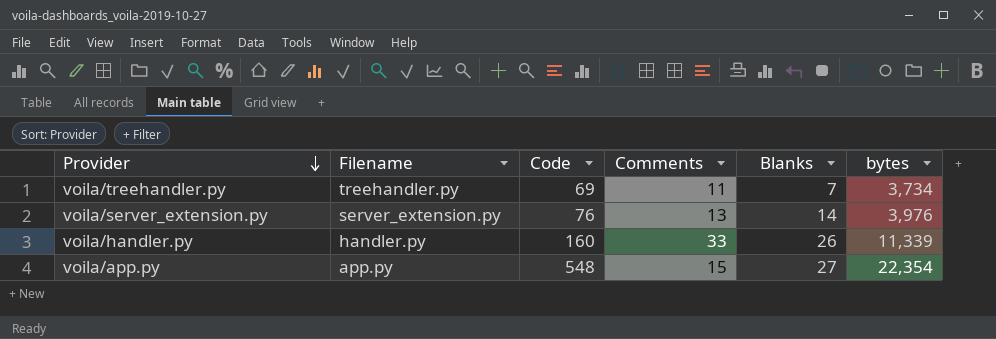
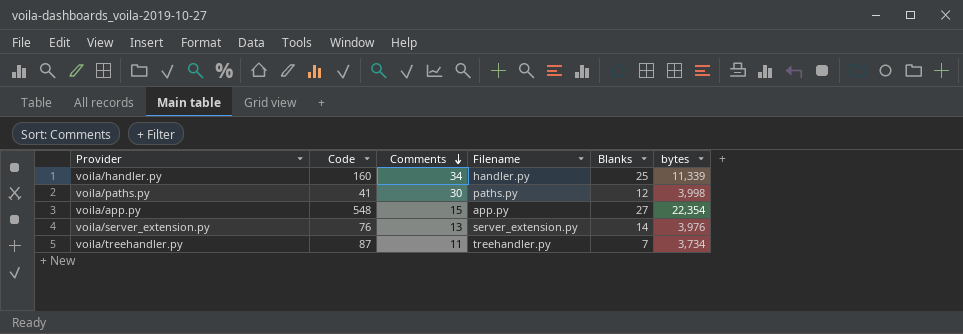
row order: Provider descending -> Comments descending
column Filename | position: 2 -> 4
voila/handler.py | Comments: 33 -> 34
voila/handler.py | Blanks: 26 -> 25
row voila/paths.py: none -> 41 | 30 | paths.py | 12 | 3,998
voila/treehandler.py | Code: 69 -> 87

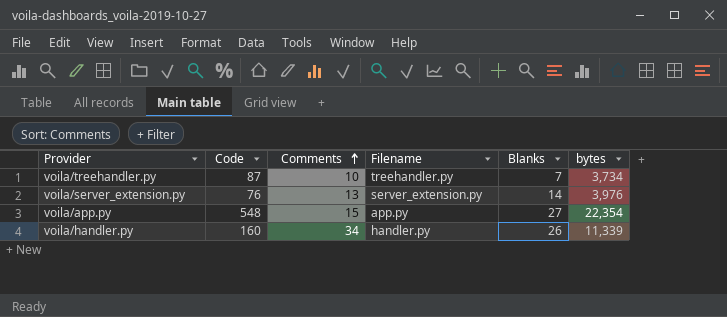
row order: Comments descending -> Comments ascending
row voila/paths.py: 41 | 30 | paths.py | 12 | 3,998 -> none
voila/treehandler.py | Comments: 11 -> 10
voila/handler.py | Blanks: 25 -> 26

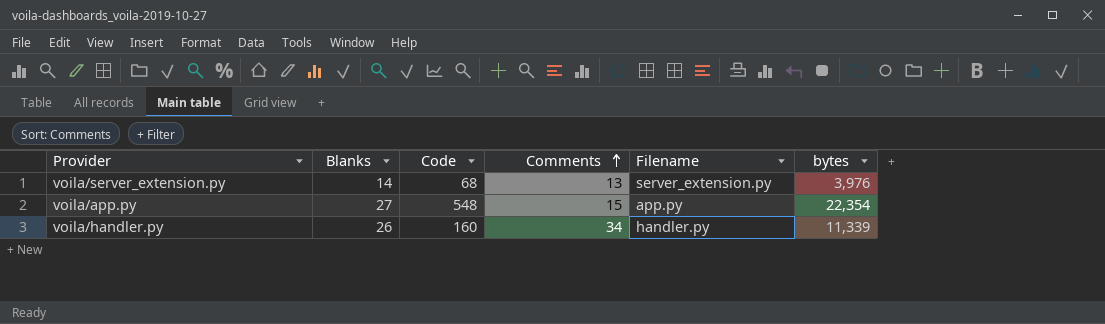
column Blanks | position: 5 -> 2
row voila/treehandler.py: 87 | 10 | treehandler.py | 7 | 3,734 -> none
voila/server_extension.py | Code: 76 -> 68

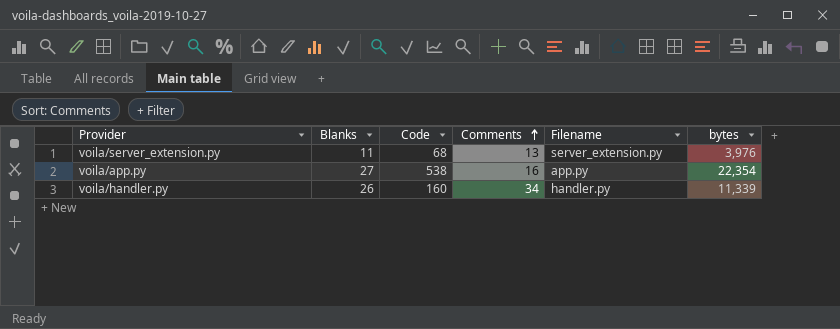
voila/server_extension.py | Blanks: 14 -> 11
voila/app.py | Code: 548 -> 538
voila/app.py | Comments: 15 -> 16

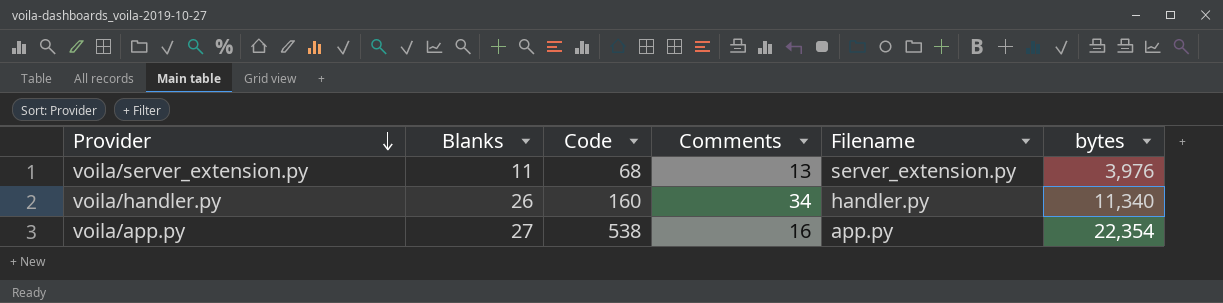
row order: Comments ascending -> Provider descending
voila/handler.py | bytes: 11,339 -> 11,340

